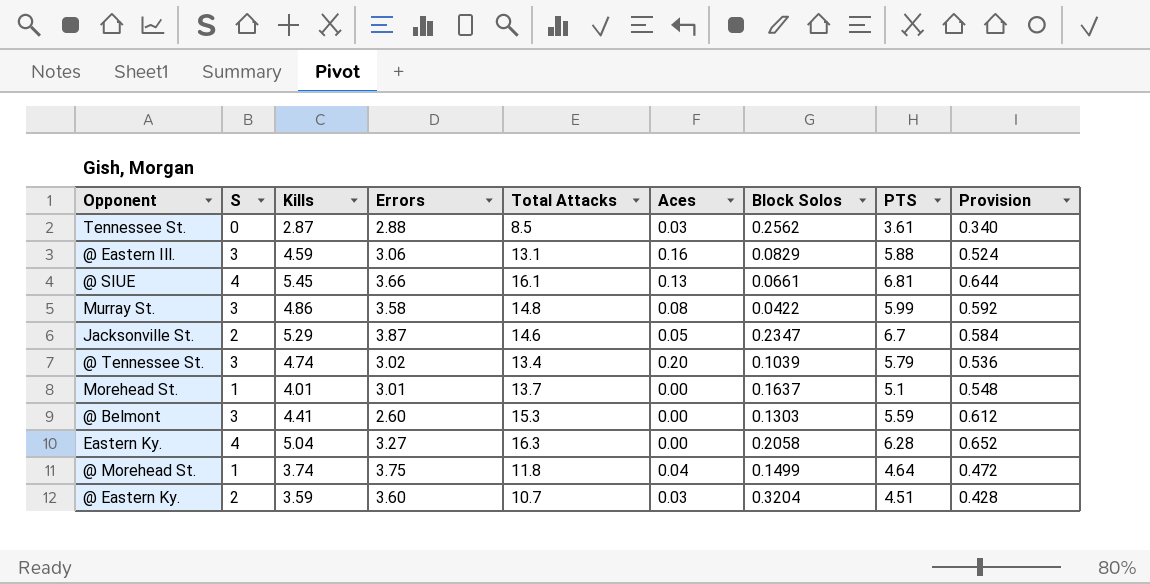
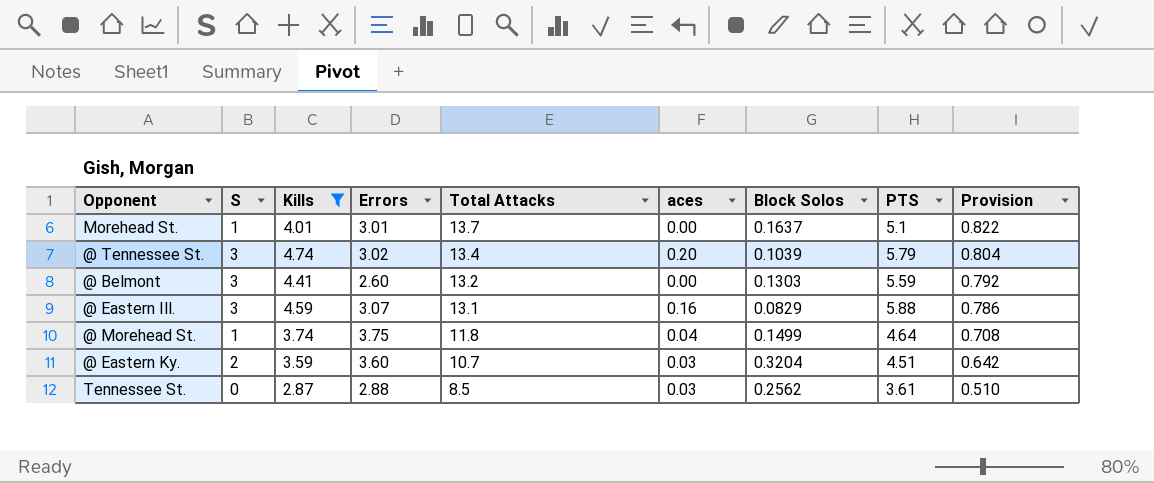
filter: none -> Kills <= 4.74
row order: none -> Total Attacks descending
column name: Aces -> aces
column Provision | formula: [Total Attacks] * 0.04 -> [Total Attacks] * 0.06
@ Belmont | Total Attacks: 15.3 -> 13.2
@ Eastern Ill. | Errors: 3.06 -> 3.07

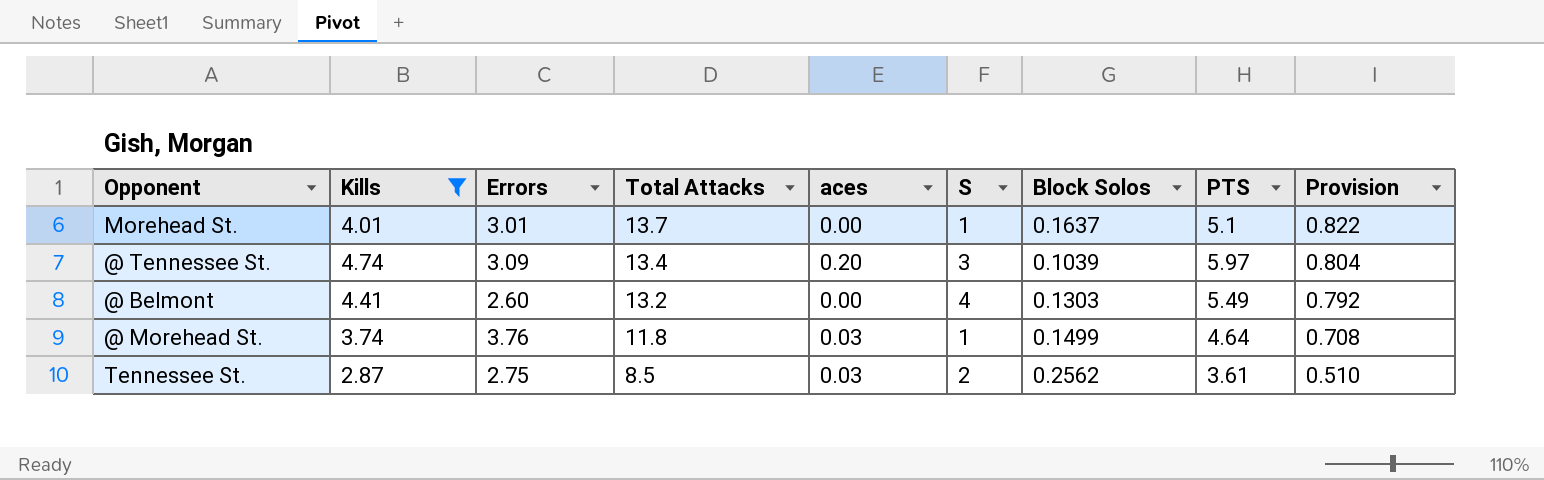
column S | position: 2 -> 6
row @ Eastern Ill.: 3 | 4.59 | 3.07 | 13.1 | 0.16 | 0.0829 | 5.88 | 0.786 -> none
row @ Eastern Ky.: 2 | 3.59 | 3.60 | 10.7 | 0.03 | 0.3204 | 4.51 | 0.642 -> none
@ Tennessee St. | Errors: 3.02 -> 3.09
@ Tennessee St. | PTS: 5.79 -> 5.97
@ Belmont | S: 3 -> 4
@ Belmont | PTS: 5.59 -> 5.49
@ Morehead St. | Errors: 3.75 -> 3.76
@ Morehead St. | aces: 0.04 -> 0.03
Tennessee St. | Errors: 2.88 -> 2.75
Tennessee St. | S: 0 -> 2

